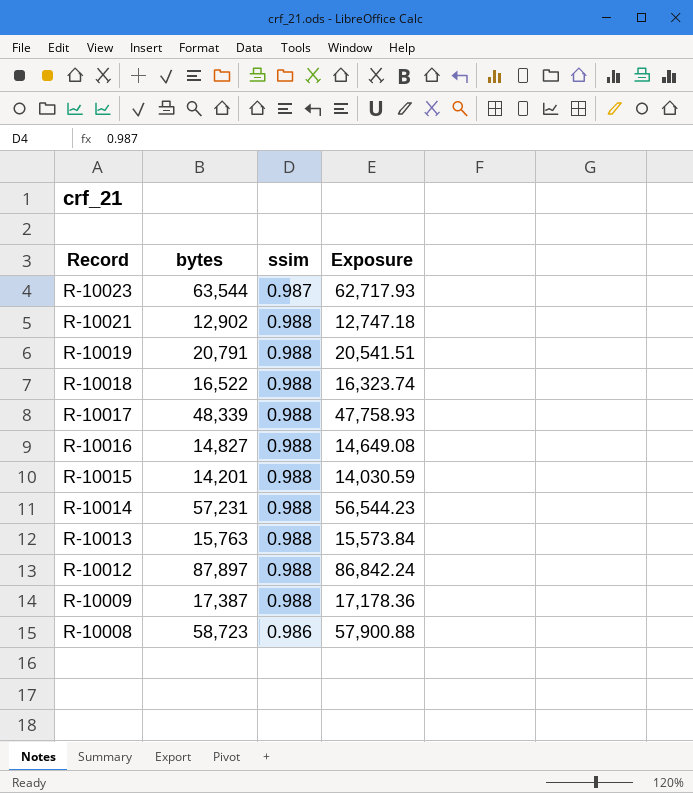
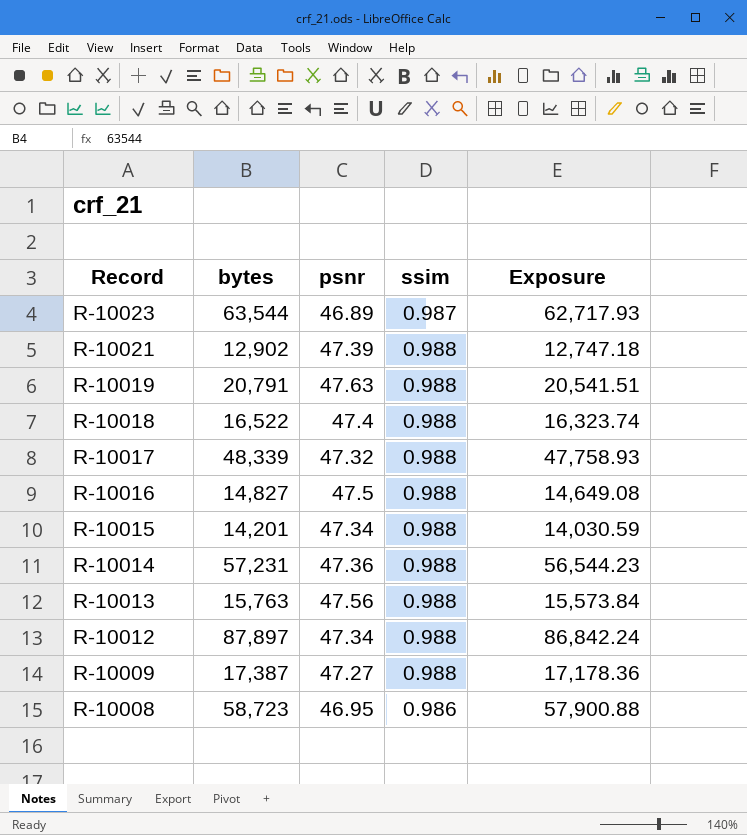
column psnr | position: none -> 3

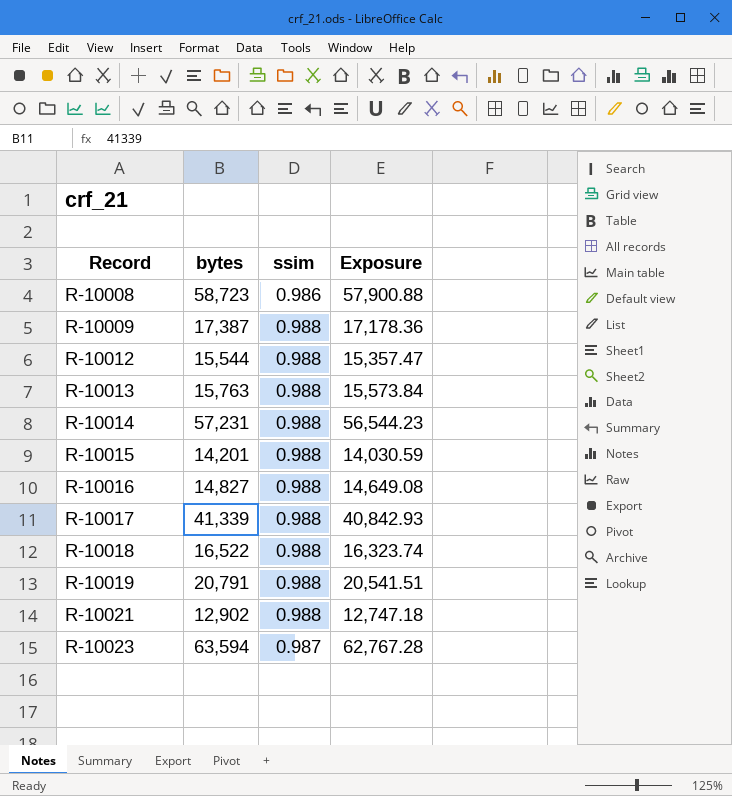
row order: Record descending -> Record ascending
column psnr | position: 3 -> none
R-10012 | bytes: 87,897 -> 15,544
R-10012 | Exposure: 86,842.24 -> 15,357.47
R-10017 | bytes: 48,339 -> 41,339
R-10017 | Exposure: 47,758.93 -> 40,842.93
R-10023 | bytes: 63,544 -> 63,594
R-10023 | Exposure: 62,717.93 -> 62,767.28

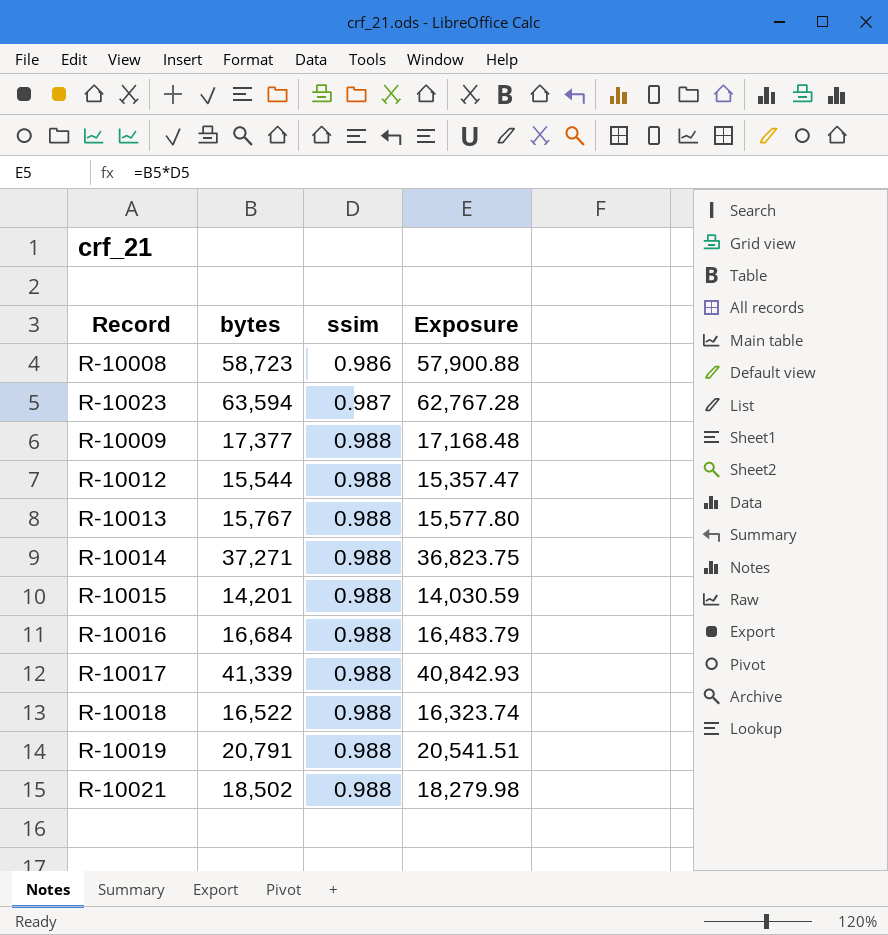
row order: Record ascending -> ssim ascending
R-10009 | bytes: 17,387 -> 17,377
R-10009 | Exposure: 17,178.36 -> 17,168.48
R-10013 | bytes: 15,763 -> 15,767
R-10013 | Exposure: 15,573.84 -> 15,577.80
R-10014 | bytes: 57,231 -> 37,271
R-10014 | Exposure: 56,544.23 -> 36,823.75
R-10016 | bytes: 14,827 -> 16,684
R-10016 | Exposure: 14,649.08 -> 16,483.79
R-10021 | bytes: 12,902 -> 18,502
R-10021 | Exposure: 12,747.18 -> 18,279.98

